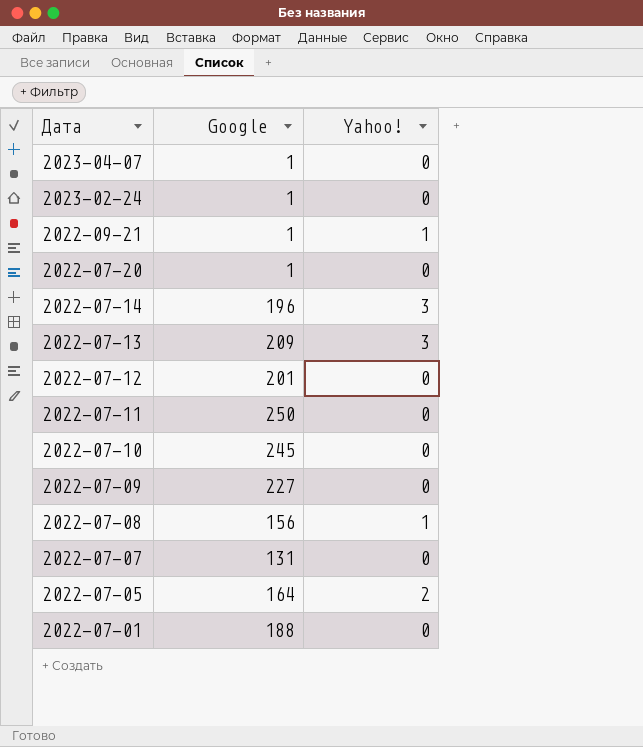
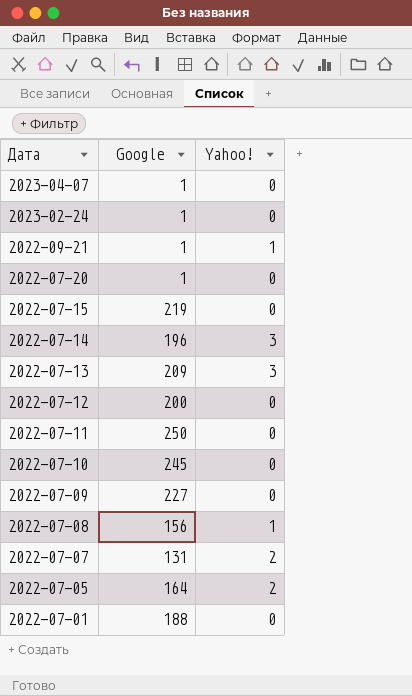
row 2022-07-15: none -> 219 | 0
2022-07-12 | Google: 201 -> 200
2022-07-07 | Yahoo!: 0 -> 2

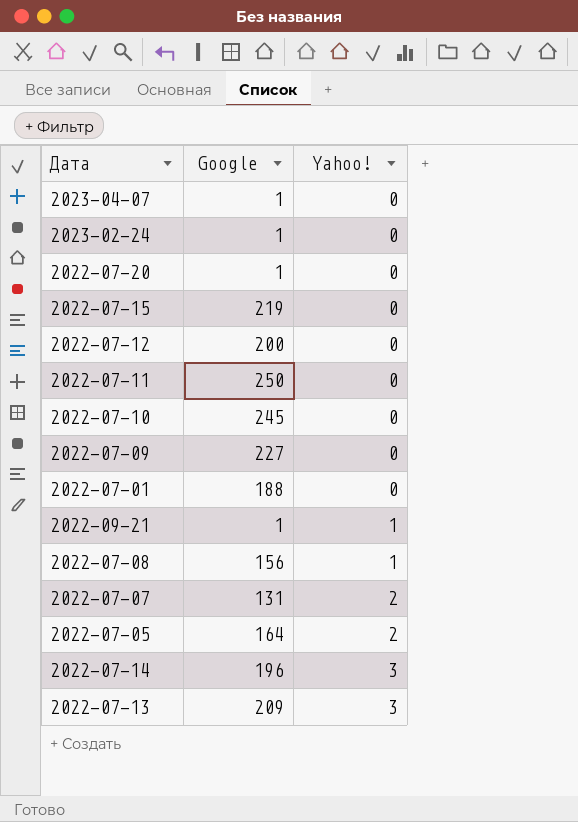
row order: Дата descending -> Yahoo! ascending

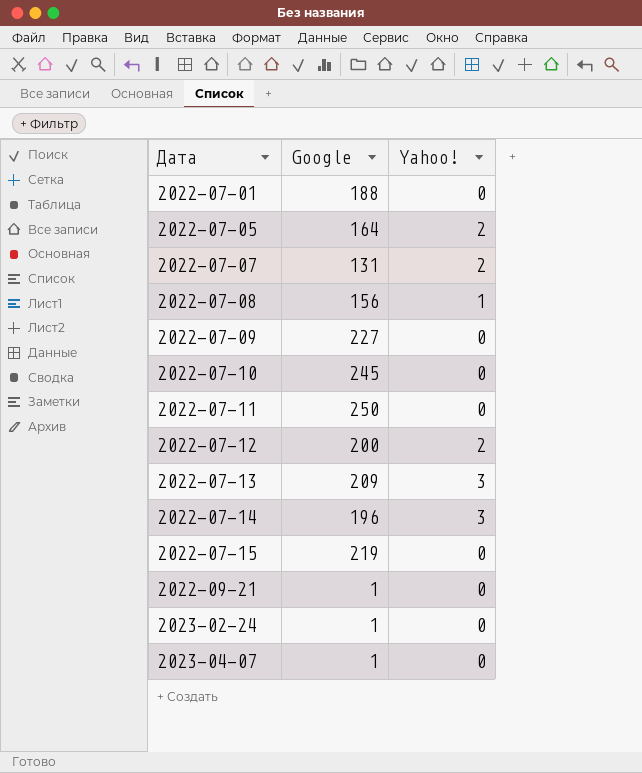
row order: Yahoo! ascending -> Дата ascending
row 2022-07-20: 1 | 0 -> none
2022-07-12 | Yahoo!: 0 -> 2
2022-09-21 | Yahoo!: 1 -> 0

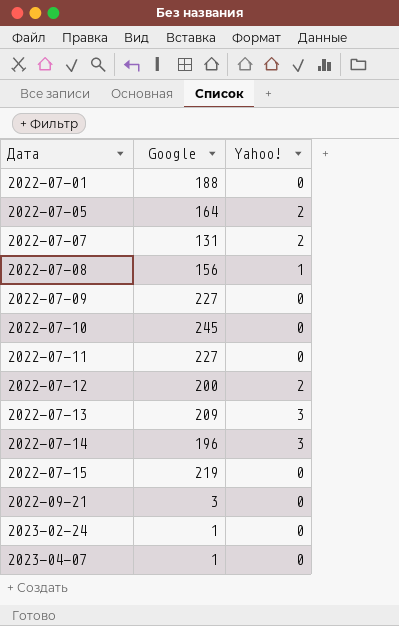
2022-07-11 | Google: 250 -> 227
2022-09-21 | Google: 1 -> 3

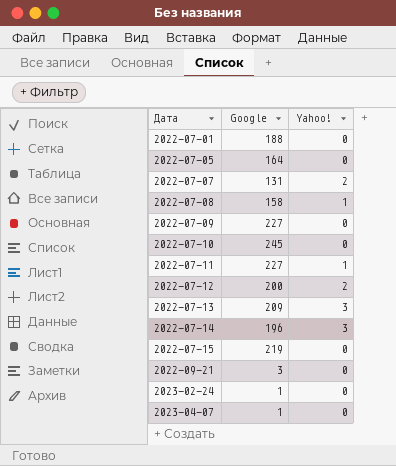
2022-07-05 | Yahoo!: 2 -> 0
2022-07-08 | Google: 156 -> 158
2022-07-11 | Yahoo!: 0 -> 1

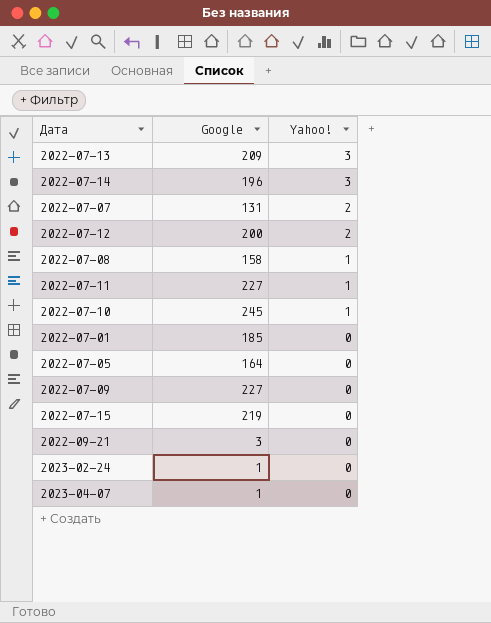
row order: Дата ascending -> Yahoo! descending
2022-07-10 | Yahoo!: 0 -> 1
2022-07-01 | Google: 188 -> 185

